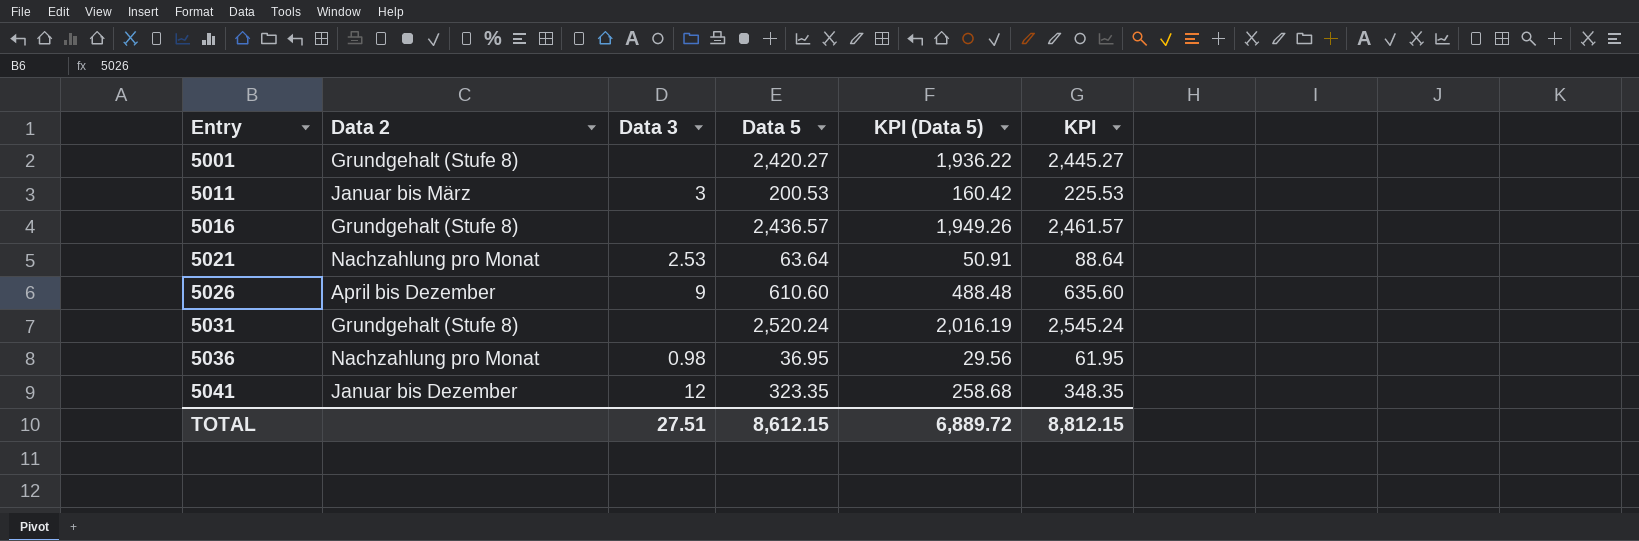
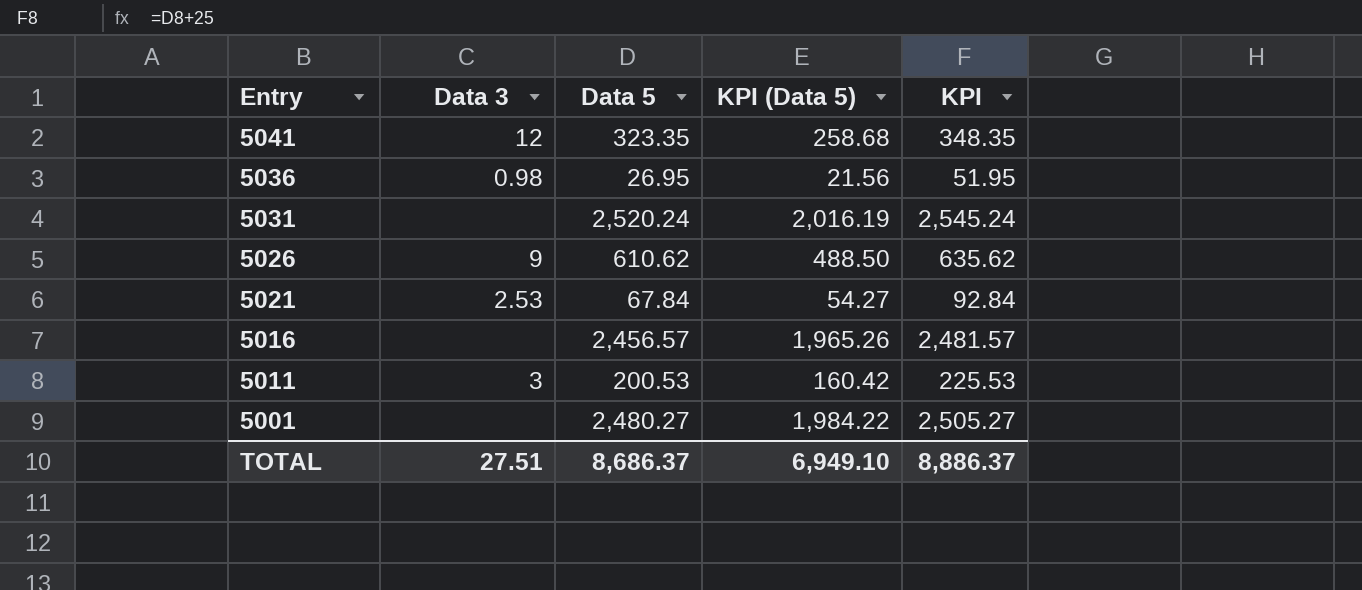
row order: Entry ascending -> Entry descending
column Data 2 | position: 2 -> none
5036 | Data 5: 36.95 -> 26.95
5036 | KPI (Data 5): 29.56 -> 21.56
5036 | KPI: 61.95 -> 51.95
5026 | Data 5: 610.60 -> 610.62
5026 | KPI (Data 5): 488.48 -> 488.50
5026 | KPI: 635.60 -> 635.62
5021 | Data 5: 63.64 -> 67.84
5021 | KPI (Data 5): 50.91 -> 54.27
5021 | KPI: 88.64 -> 92.84
5016 | Data 5: 2,436.57 -> 2,456.57
5016 | KPI (Data 5): 1,949.26 -> 1,965.26
5016 | KPI: 2,461.57 -> 2,481.57
5001 | Data 5: 2,420.27 -> 2,480.27
5001 | KPI (Data 5): 1,936.22 -> 1,984.22
5001 | KPI: 2,445.27 -> 2,505.27
TOTAL | Data 5: 8,612.15 -> 8,686.37
TOTAL | KPI (Data 5): 6,889.72 -> 6,949.10
TOTAL | KPI: 8,812.15 -> 8,886.37

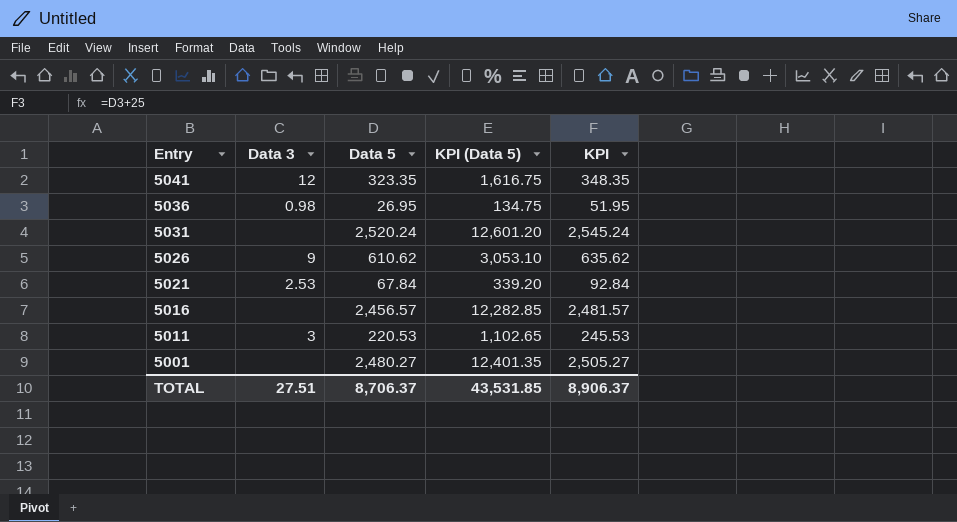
column KPI (Data 5) | formula: [Data 5] * 0.8 -> [Data 5] * 5
5011 | Data 5: 200.53 -> 220.53
5011 | KPI: 225.53 -> 245.53
TOTAL | Data 5: 8,686.37 -> 8,706.37
TOTAL | KPI (Data 5): 6,949.10 -> 43,531.85
TOTAL | KPI: 8,886.37 -> 8,906.37

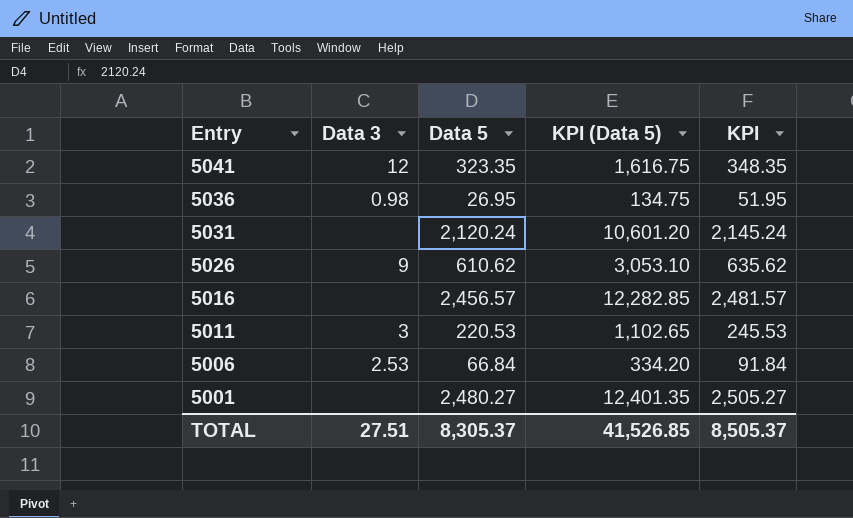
row 5021: 2.53 | 67.84 | 339.20 | 92.84 -> none
5031 | Data 5: 2,520.24 -> 2,120.24
5031 | KPI (Data 5): 12,601.20 -> 10,601.20
5031 | KPI: 2,545.24 -> 2,145.24
row 5006: none -> 2.53 | 66.84 | 334.20 | 91.84
TOTAL | Data 5: 8,706.37 -> 8,305.37
TOTAL | KPI (Data 5): 43,531.85 -> 41,526.85
TOTAL | KPI: 8,906.37 -> 8,505.37

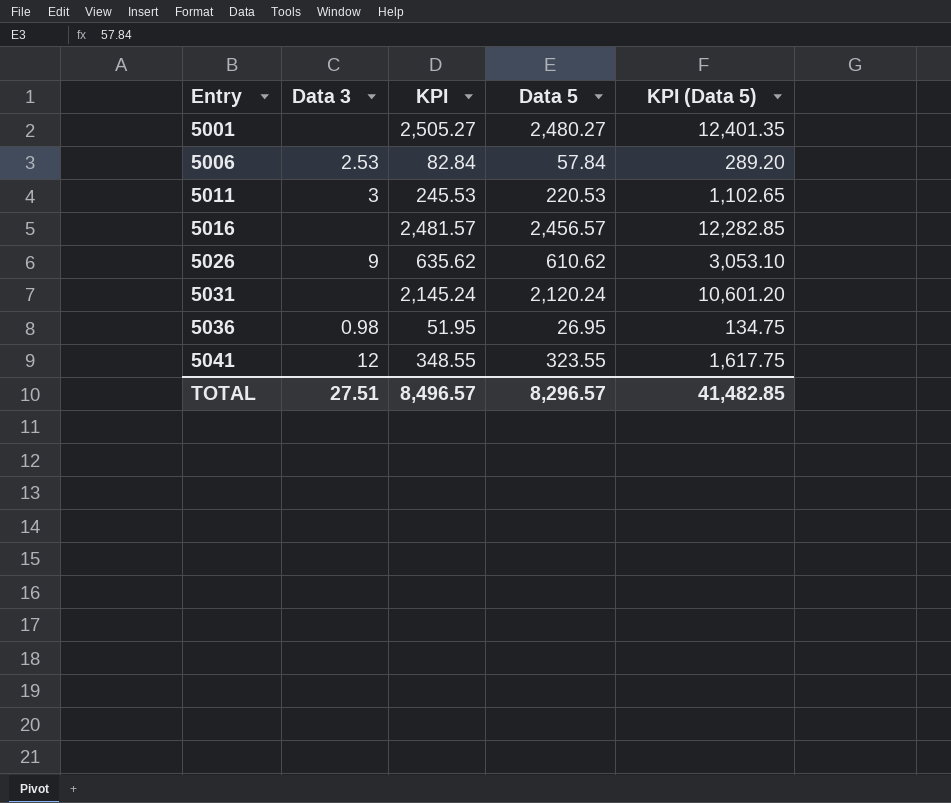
row order: Entry descending -> Entry ascending
column KPI | position: 5 -> 3
5006 | KPI: 91.84 -> 82.84
5006 | Data 5: 66.84 -> 57.84
5006 | KPI (Data 5): 334.20 -> 289.20
5041 | KPI: 348.35 -> 348.55
5041 | Data 5: 323.35 -> 323.55
5041 | KPI (Data 5): 1,616.75 -> 1,617.75
TOTAL | KPI: 8,505.37 -> 8,496.57
TOTAL | Data 5: 8,305.37 -> 8,296.57
TOTAL | KPI (Data 5): 41,526.85 -> 41,482.85

